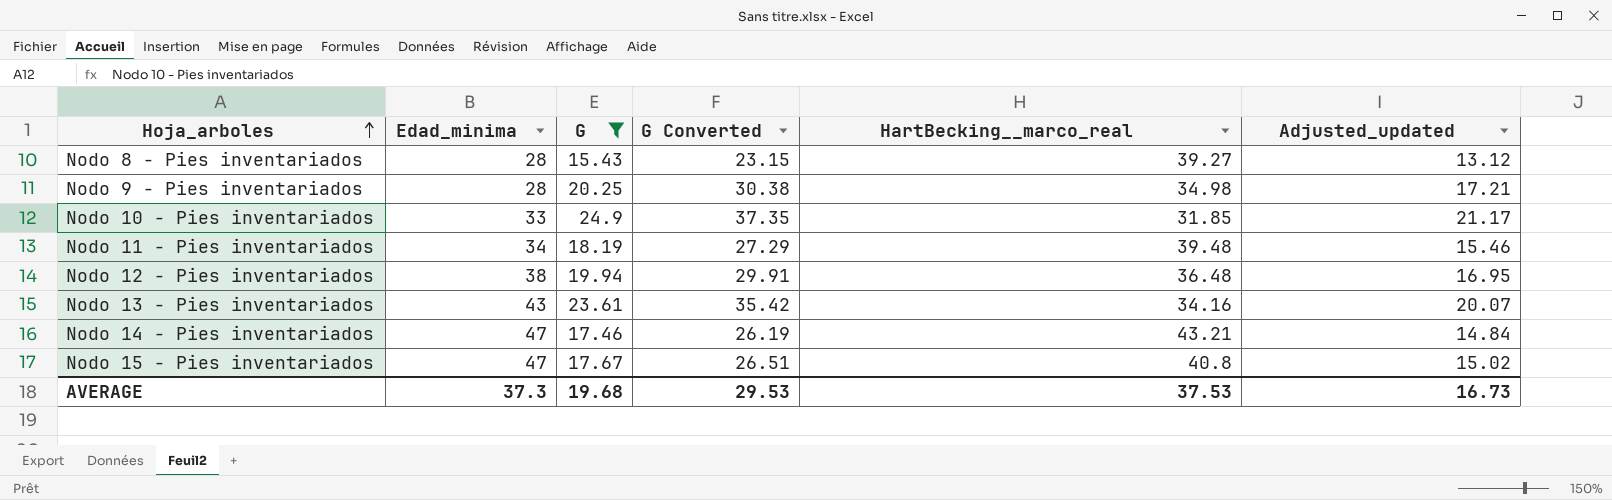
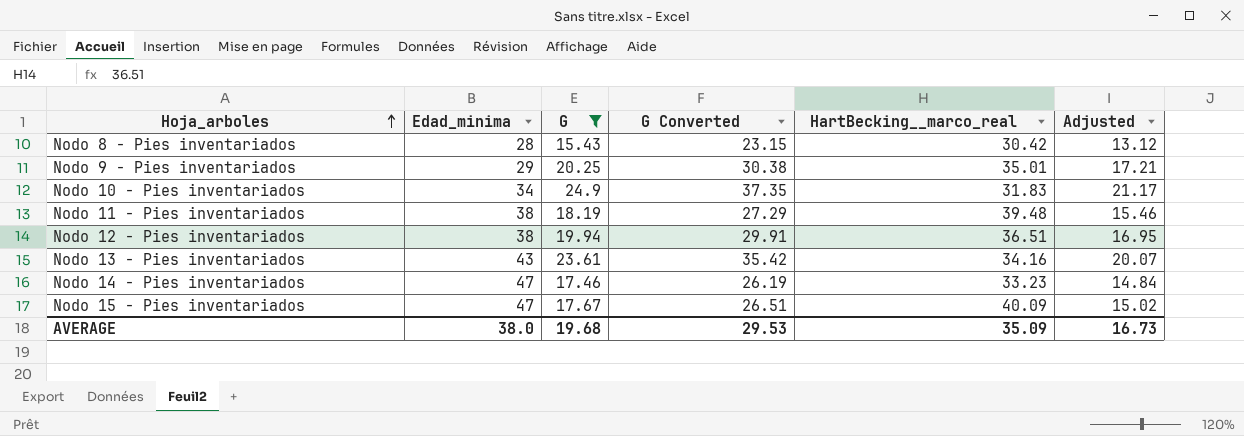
column name: Adjusted_updated -> Adjusted
Nodo 8 - Pies inventariados | HartBecking__marco_real: 39.27 -> 30.42
Nodo 9 - Pies inventariados | Edad_minima: 28 -> 29
Nodo 9 - Pies inventariados | HartBecking__marco_real: 34.98 -> 35.01
Nodo 10 - Pies inventariados | Edad_minima: 33 -> 34
Nodo 10 - Pies inventariados | HartBecking__marco_real: 31.85 -> 31.83
Nodo 11 - Pies inventariados | Edad_minima: 34 -> 38
Nodo 12 - Pies inventariados | HartBecking__marco_real: 36.48 -> 36.51
Nodo 14 - Pies inventariados | HartBecking__marco_real: 43.21 -> 33.23
Nodo 15 - Pies inventariados | HartBecking__marco_real: 40.8 -> 40.09
AVERAGE | Edad_minima: 37.3 -> 38.0
AVERAGE | HartBecking__marco_real: 37.53 -> 35.09

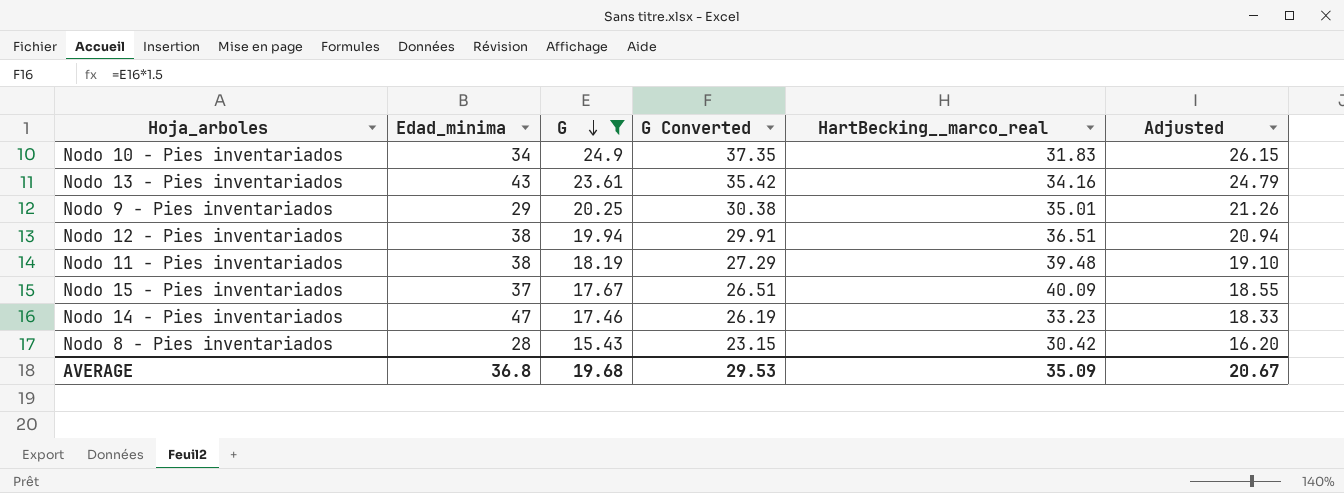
row order: Hoja_arboles ascending -> G descending
column Adjusted | formula: [G] * 0.85 -> [G] * 1.05
Nodo 15 - Pies inventariados | Edad_minima: 47 -> 37
AVERAGE | Edad_minima: 38.0 -> 36.8
AVERAGE | Adjusted: 16.73 -> 20.67

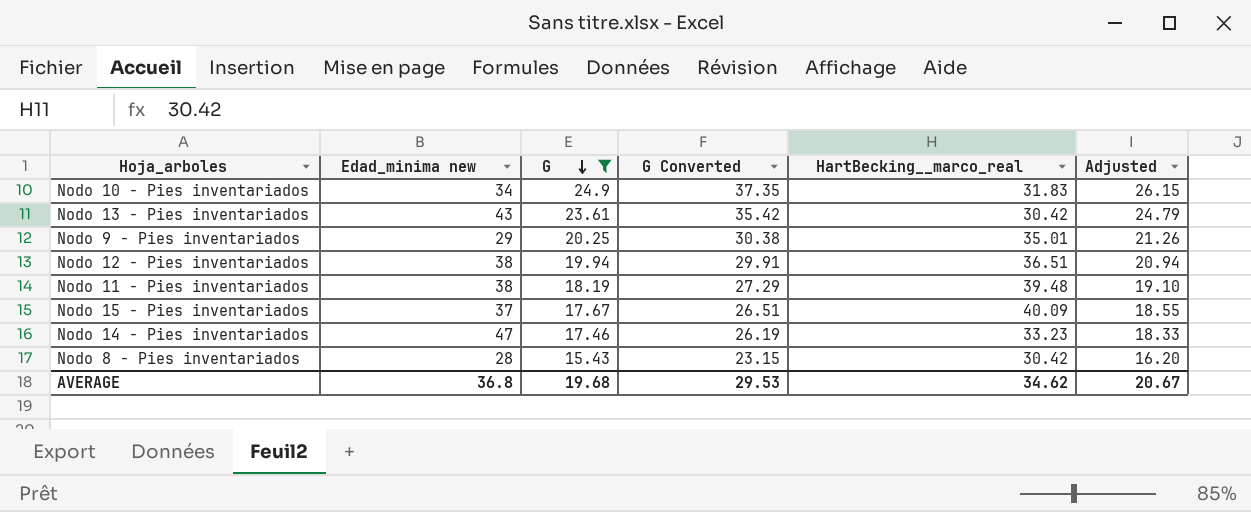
column name: Edad_minima -> Edad_minima new
Nodo 13 - Pies inventariados | HartBecking__marco_real: 34.16 -> 30.42
AVERAGE | HartBecking__marco_real: 35.09 -> 34.62

